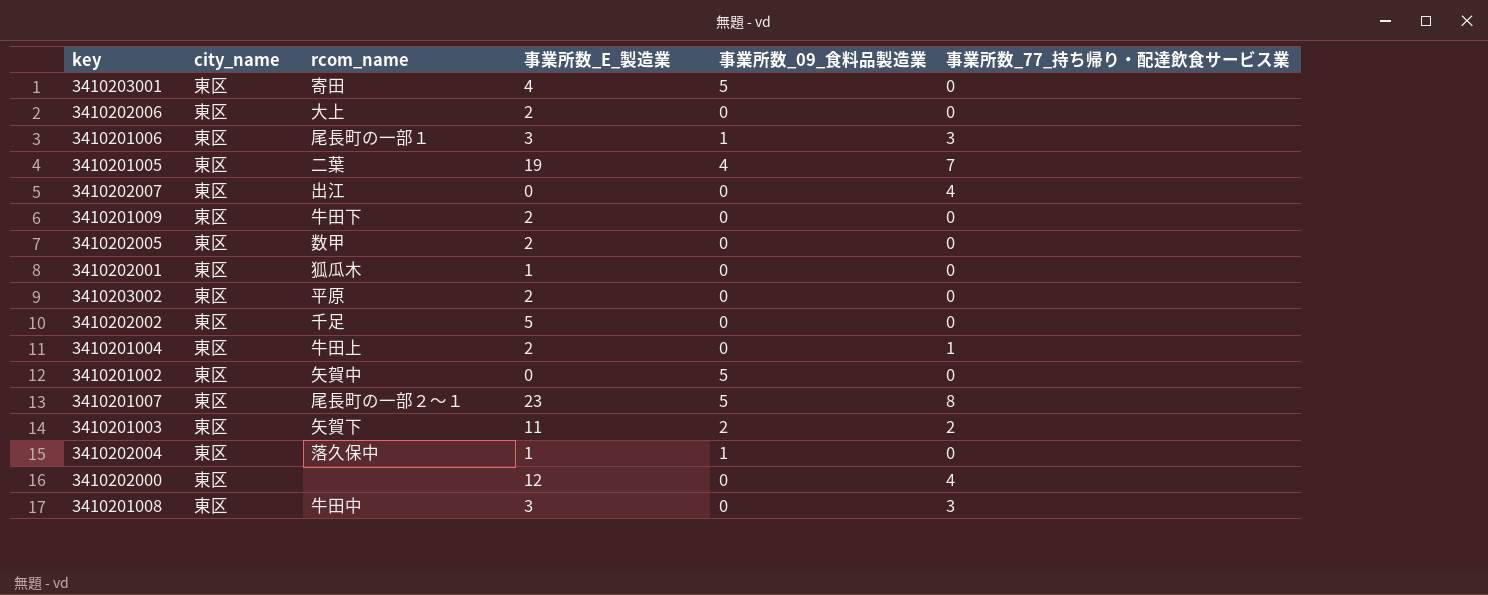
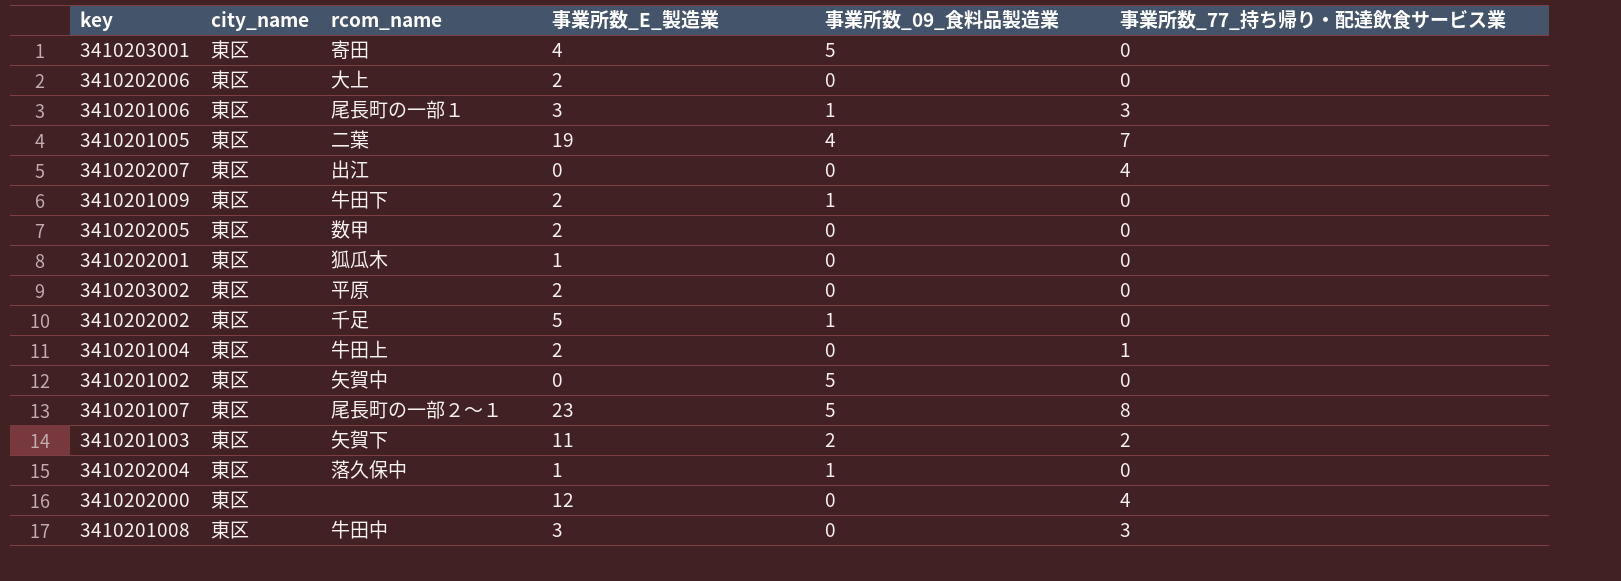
3410201009 | 事業所数_09_食料品製造業: 0 -> 1
3410202002 | 事業所数_09_食料品製造業: 0 -> 1

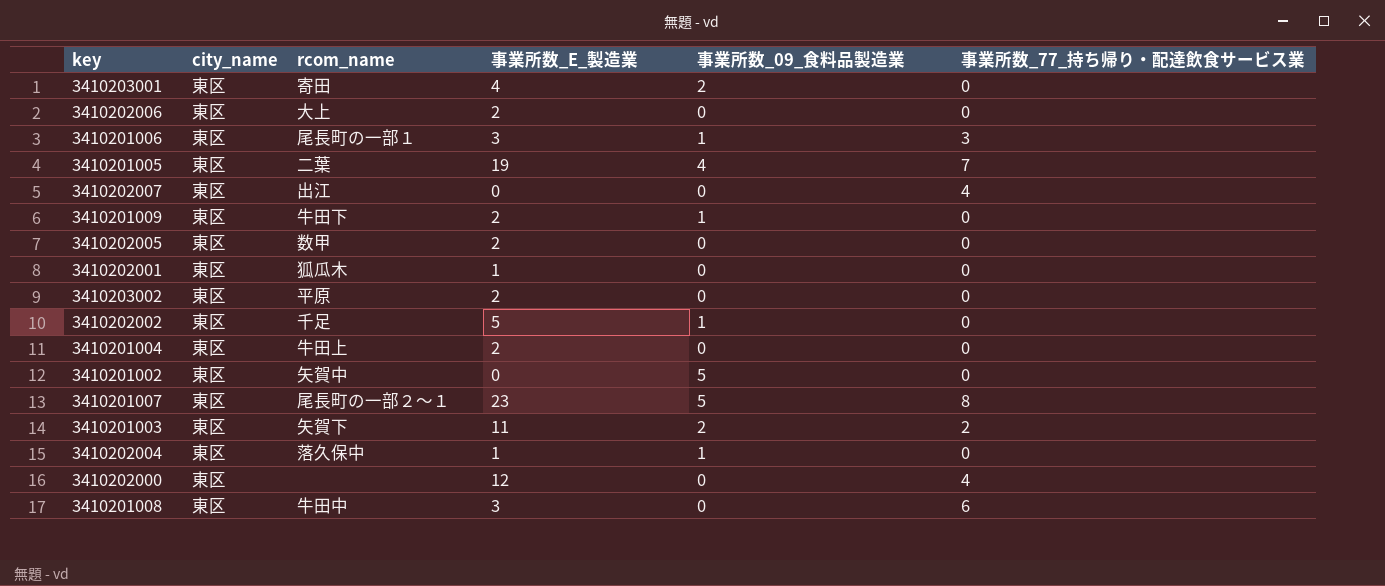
3410203001 | 事業所数_09_食料品製造業: 5 -> 2
3410201004 | 事業所数_77_持ち帰り・配達飲食サービス業: 1 -> 0
3410201008 | 事業所数_77_持ち帰り・配達飲食サービス業: 3 -> 6

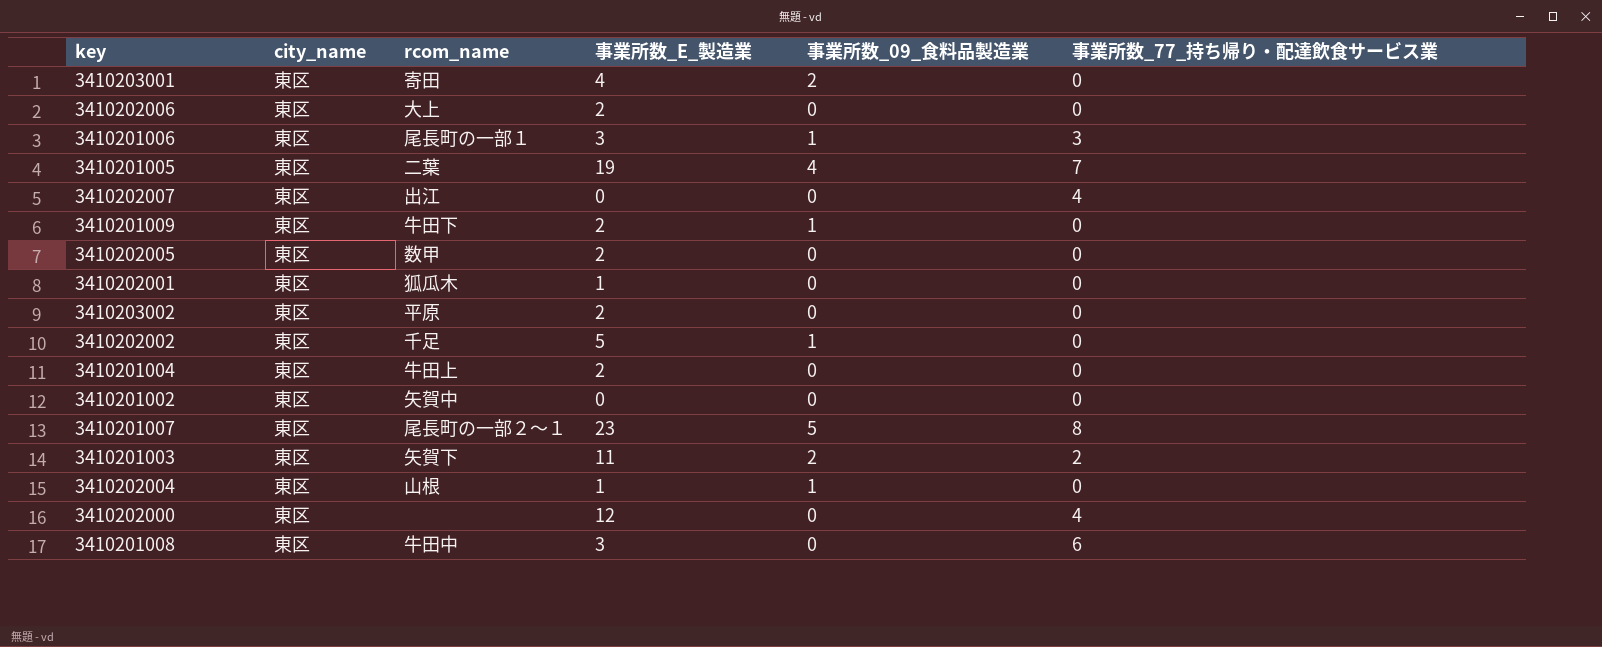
3410201002 | 事業所数_09_食料品製造業: 5 -> 0
3410202004 | rcom_name: 落久保中 -> 山根

